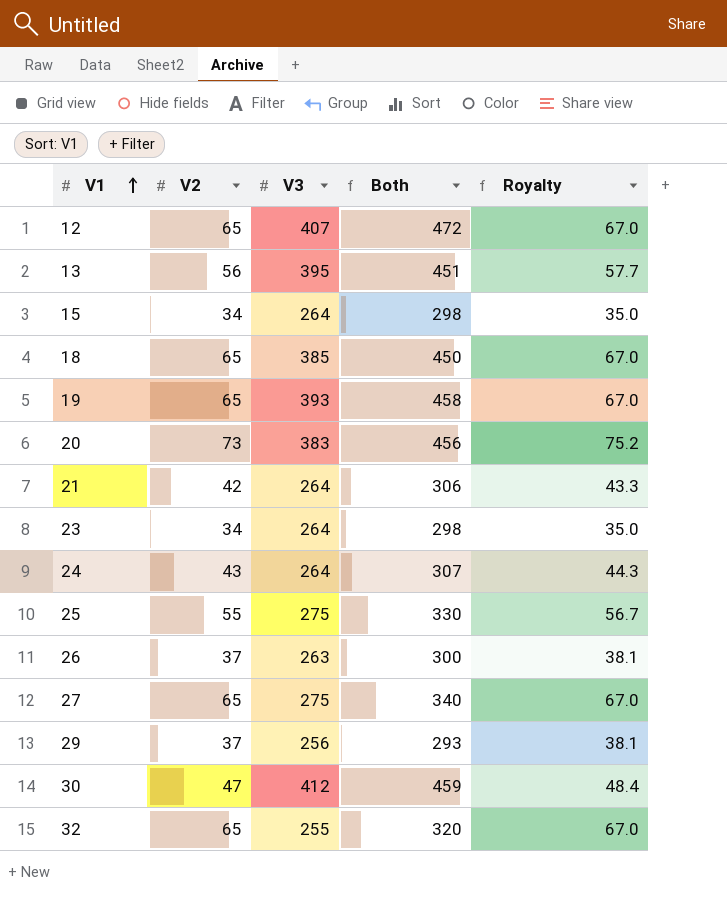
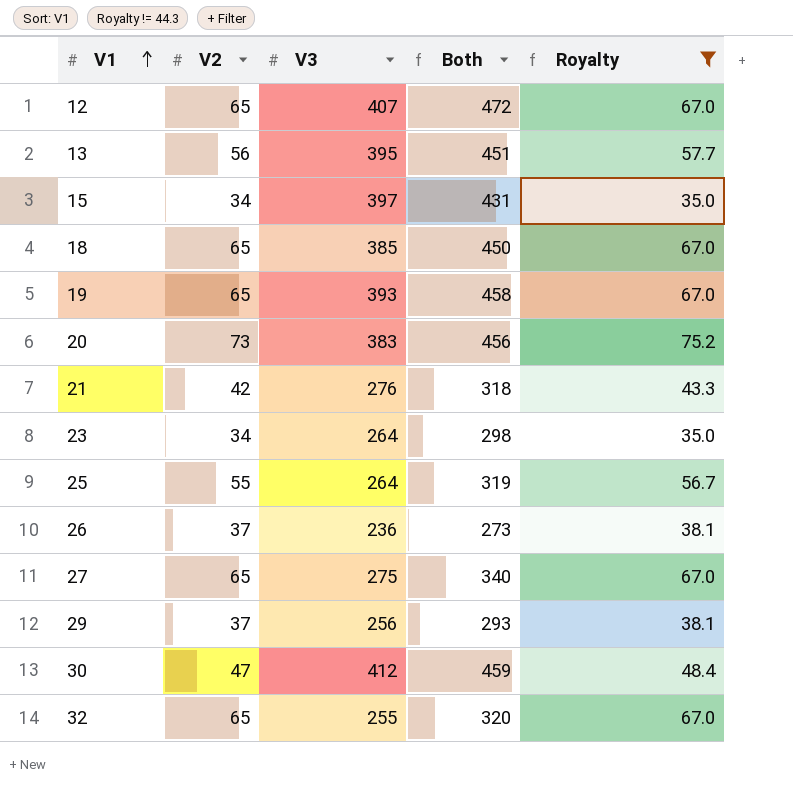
filter: none -> Royalty != 44.3
15 | V3: 264 -> 397
15 | Both: 298 -> 431
21 | V3: 264 -> 276
21 | Both: 306 -> 318
25 | V3: 275 -> 264
25 | Both: 330 -> 319
26 | V3: 263 -> 236
26 | Both: 300 -> 273

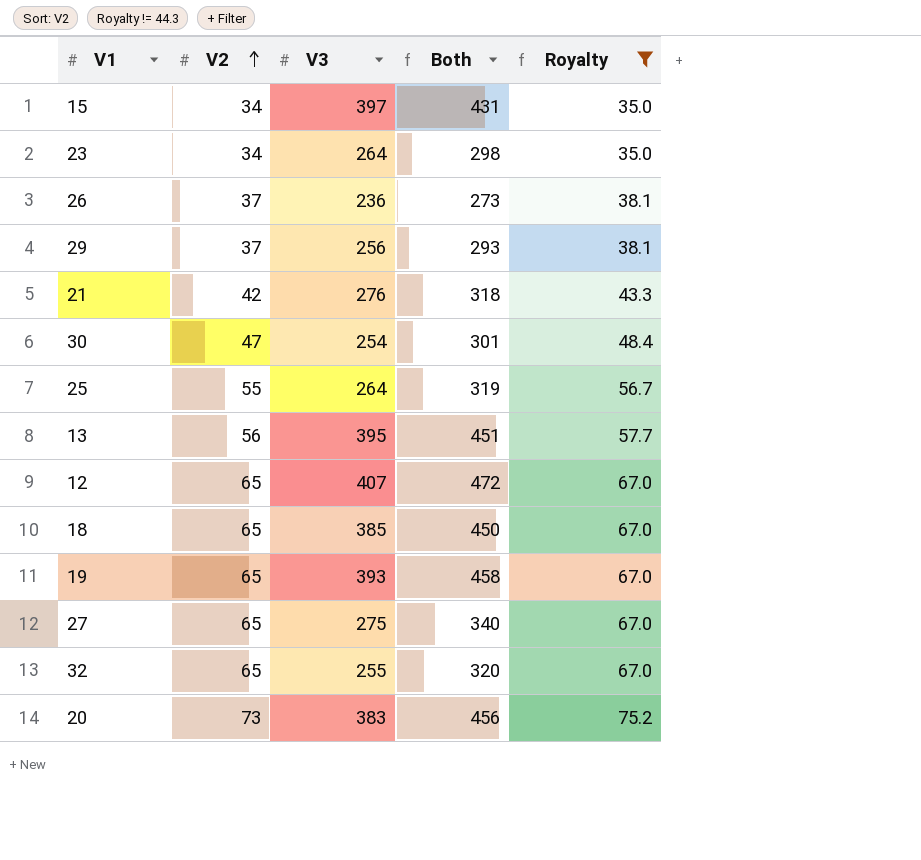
row order: V1 ascending -> V2 ascending
30 | V3: 412 -> 254
30 | Both: 459 -> 301

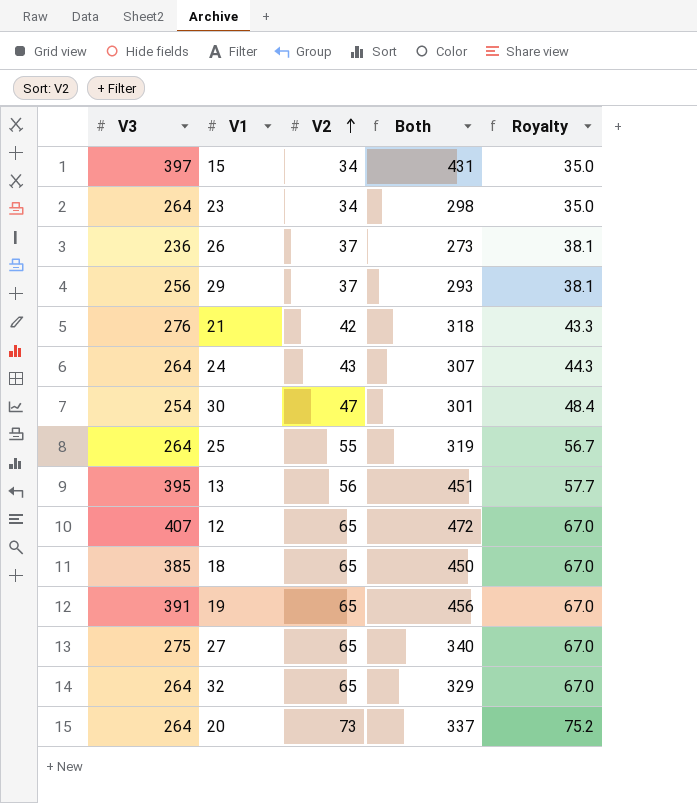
filter: Royalty != 44.3 -> none
column V3 | position: 3 -> 1
19 | V3: 393 -> 391
19 | Both: 458 -> 456
32 | V3: 255 -> 264
32 | Both: 320 -> 329
20 | V3: 383 -> 264
20 | Both: 456 -> 337

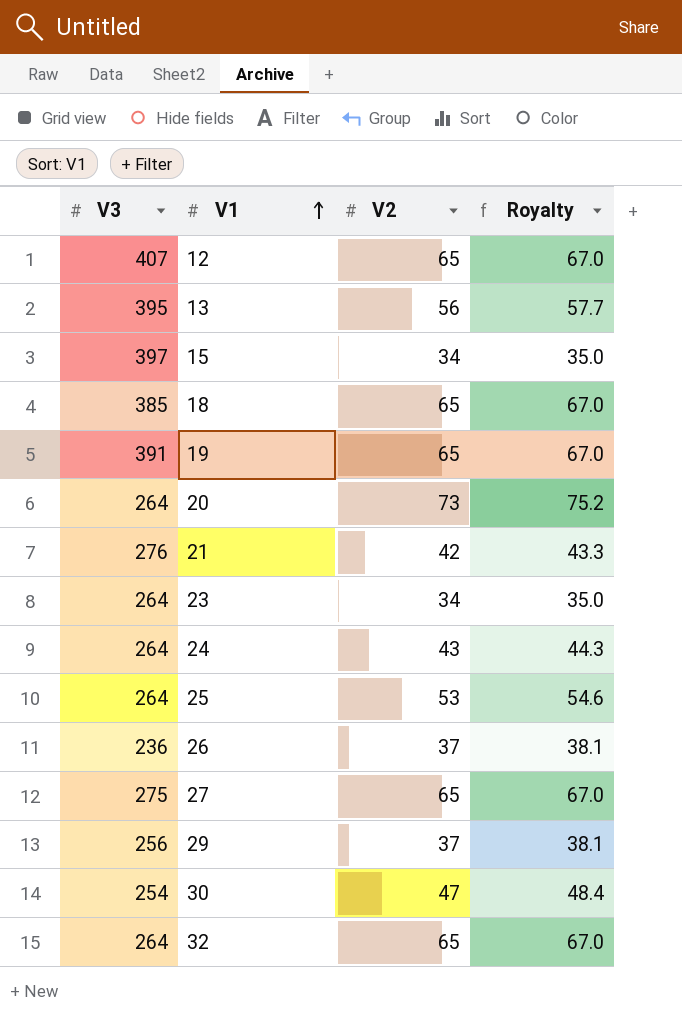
row order: V2 ascending -> V1 ascending
column Both | formula: [V3] + [V2] -> none
25 | V2: 55 -> 53
25 | Royalty: 56.7 -> 54.6

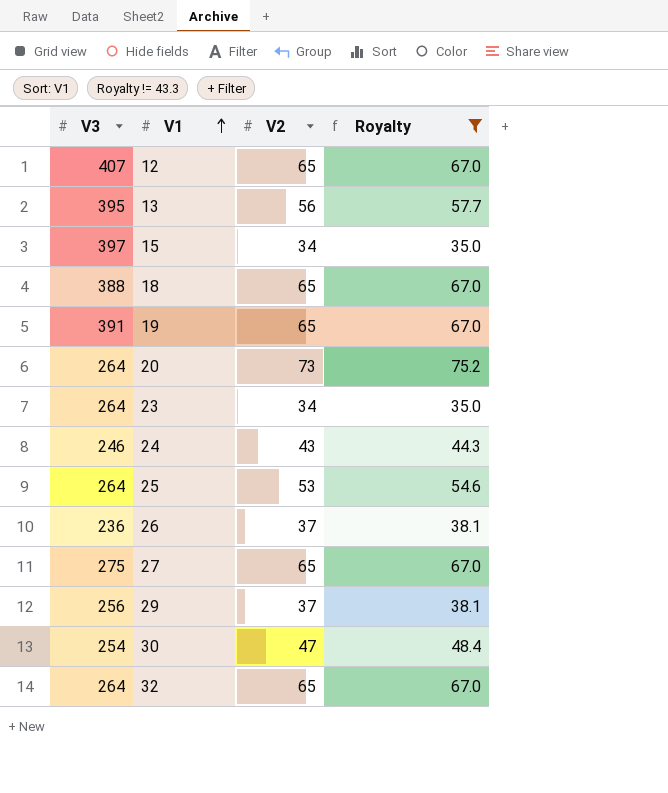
filter: none -> Royalty != 43.3
18 | V3: 385 -> 388
24 | V3: 264 -> 246

